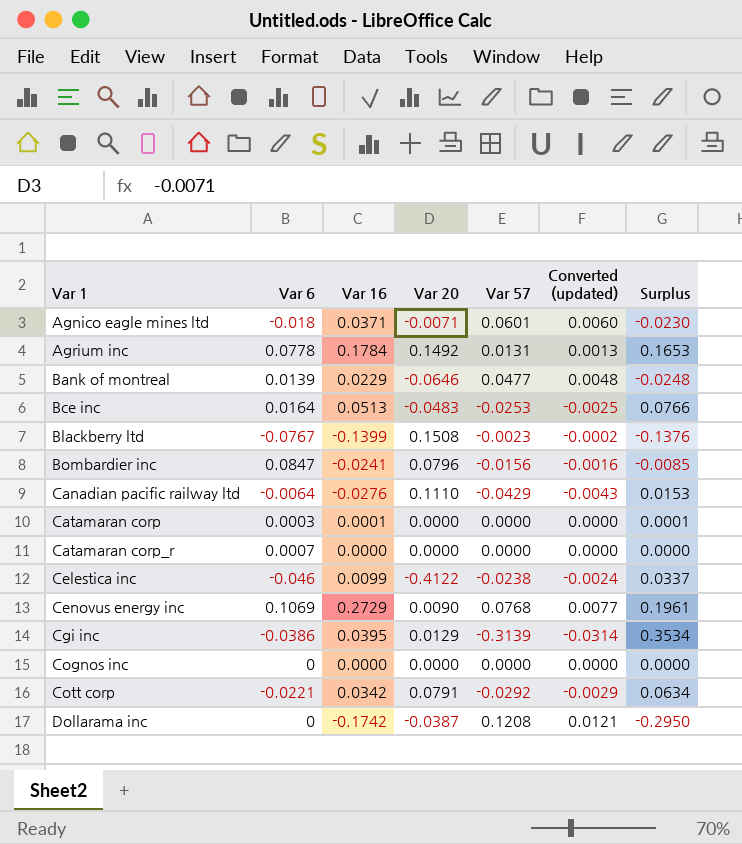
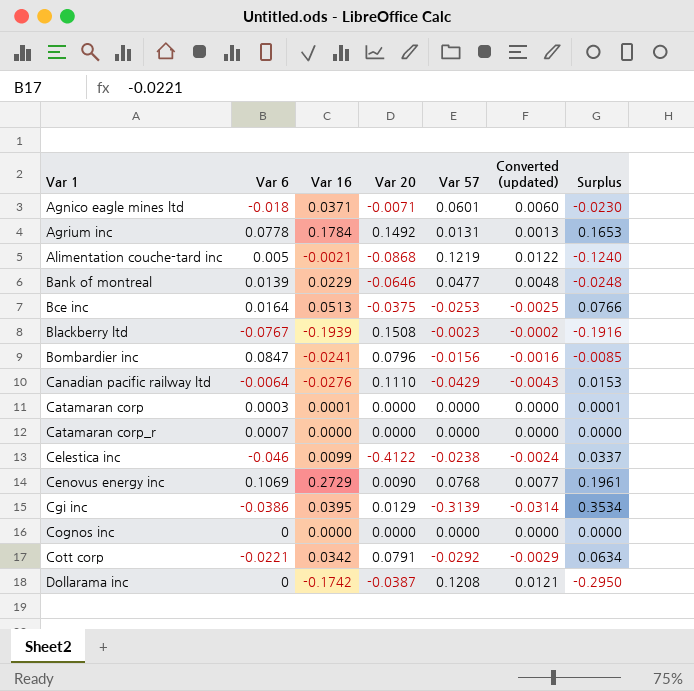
row Alimentation couche-tard inc: none -> 0.005 | -0.0021 | -0.0868 | 0.1219 | 0.0122 | -0.1240
Bce inc | Var 20: -0.0483 -> -0.0375
Blackberry ltd | Var 16: -0.1399 -> -0.1939
Blackberry ltd | Surplus: -0.1376 -> -0.1916

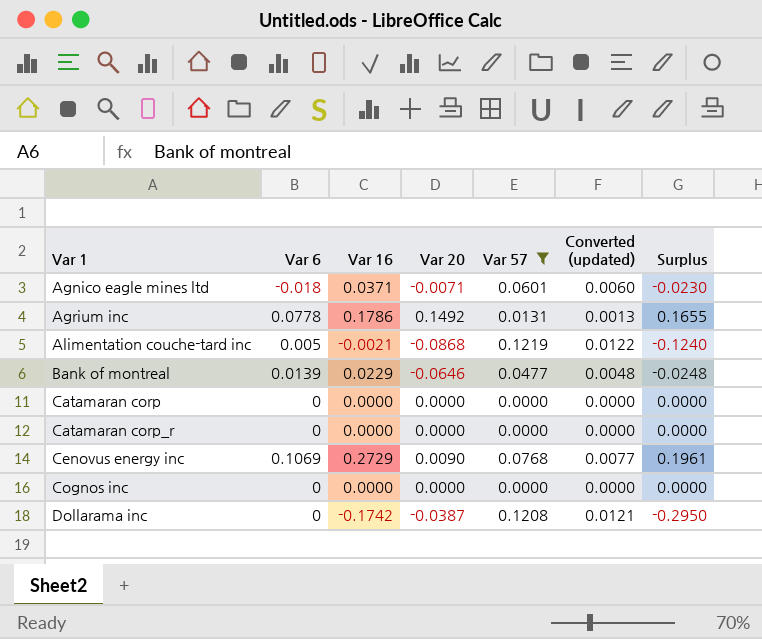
filter: none -> Var 57 >= 0.0000
Agrium inc | Var 16: 0.1784 -> 0.1786
Agrium inc | Surplus: 0.1653 -> 0.1655
Catamaran corp | Var 6: 0.0003 -> 0
Catamaran corp | Var 16: 0.0001 -> 0.0000
Catamaran corp | Surplus: 0.0001 -> 0.0000
Catamaran corp_r | Var 6: 0.0007 -> 0

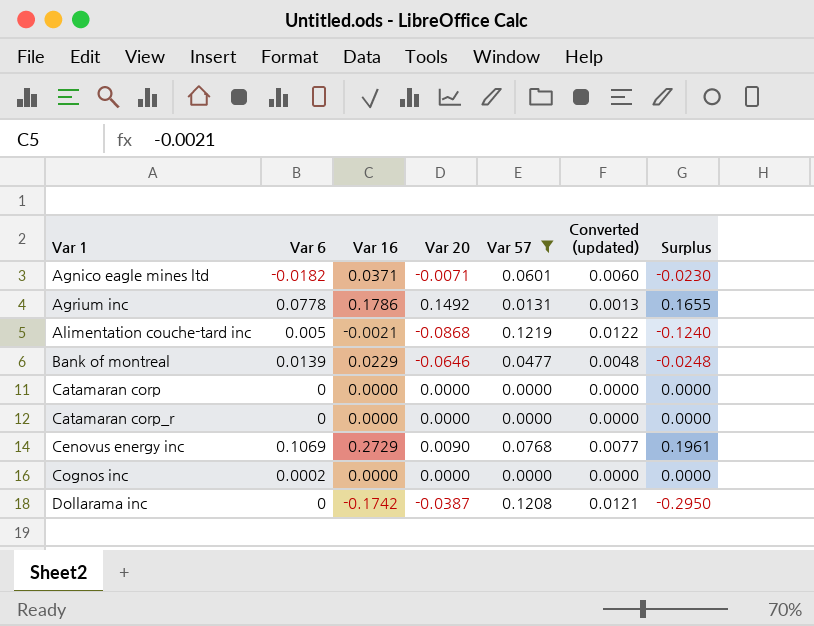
Agnico eagle mines ltd | Var 6: -0.018 -> -0.0182
Cognos inc | Var 6: 0 -> 0.0002

